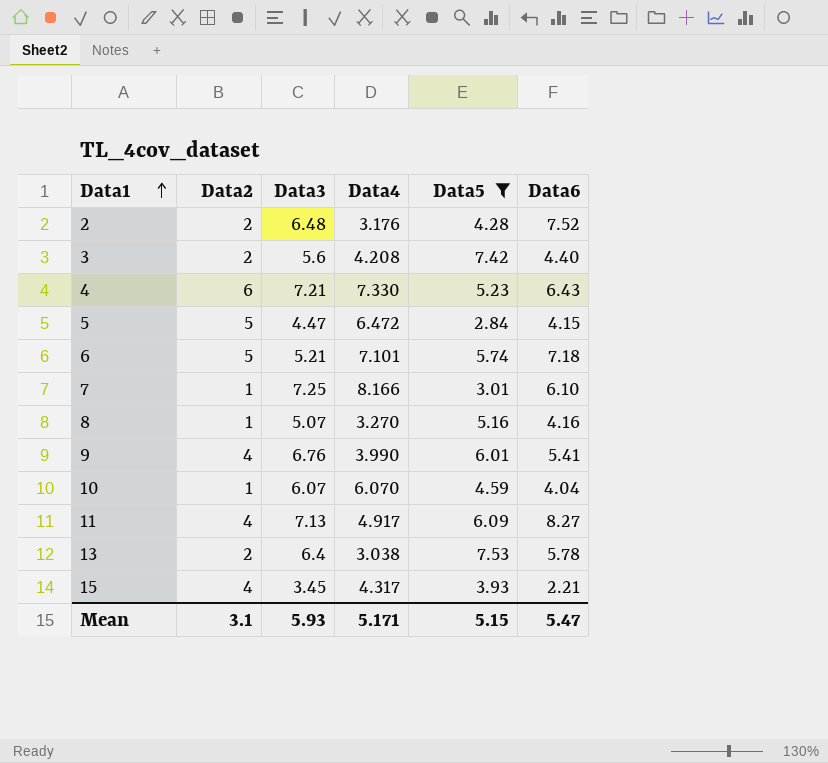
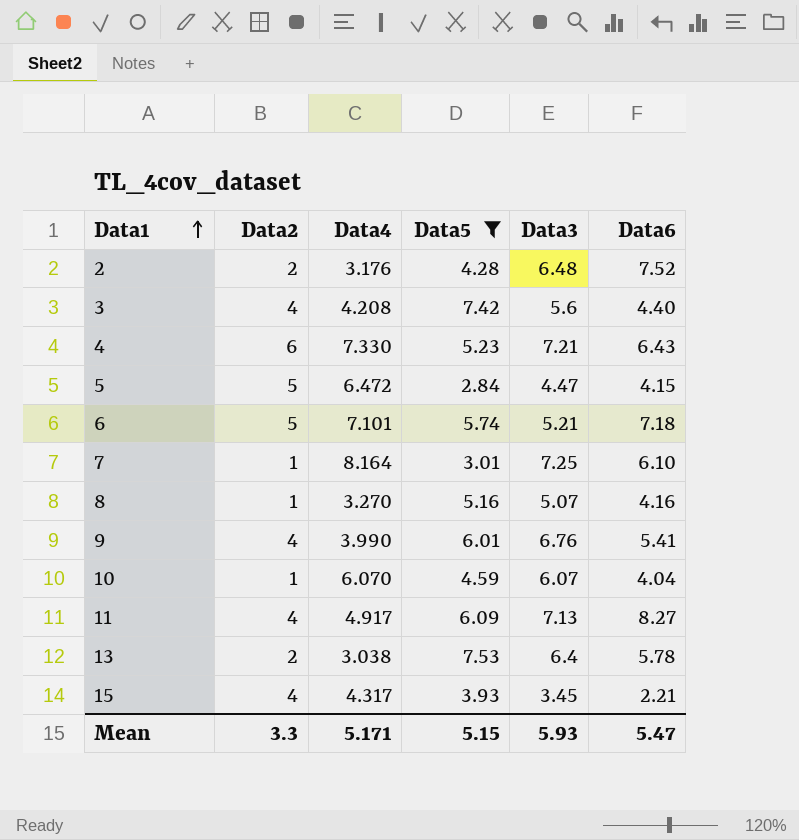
column Data3 | position: 3 -> 5
3 | Data2: 2 -> 4
7 | Data4: 8.166 -> 8.164
Mean | Data2: 3.1 -> 3.3

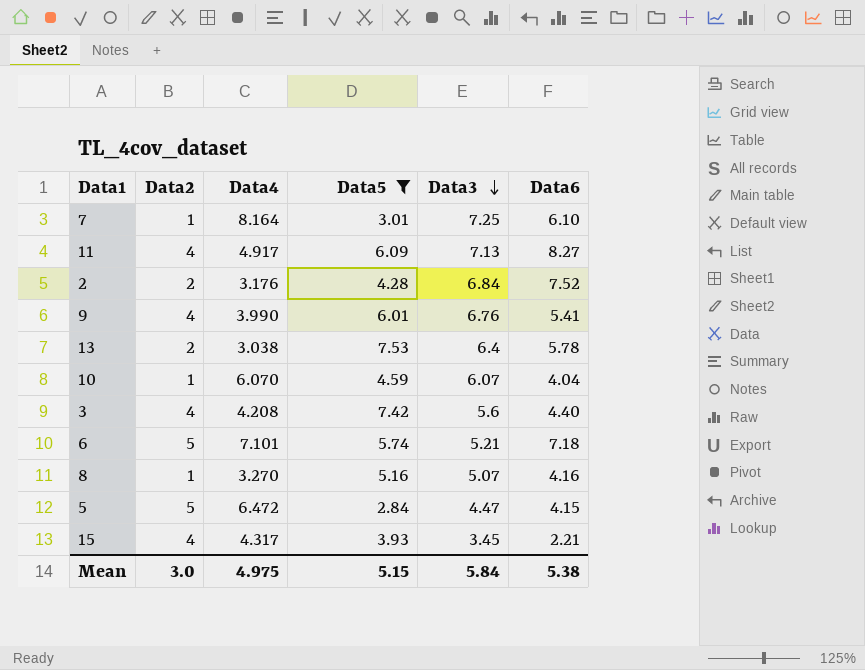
row order: Data1 ascending -> Data3 descending
row 4: 6 | 7.330 | 5.23 | 7.21 | 6.43 -> none
2 | Data3: 6.48 -> 6.84
Mean | Data2: 3.3 -> 3.0
Mean | Data4: 5.171 -> 4.975
Mean | Data3: 5.93 -> 5.84
Mean | Data6: 5.47 -> 5.38

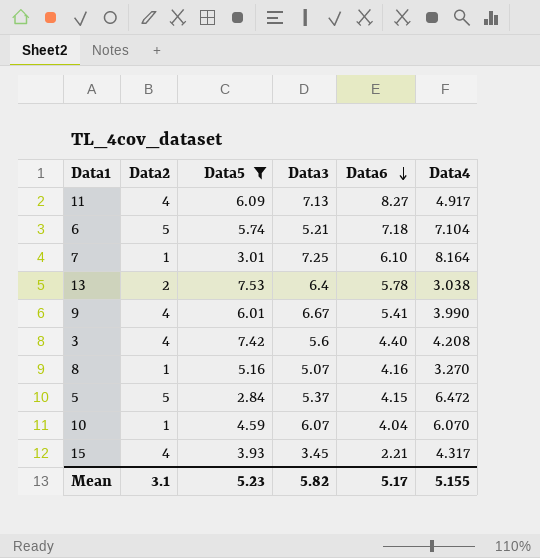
row order: Data3 descending -> Data6 descending
column Data4 | position: 3 -> 6
row 2: 2 | 3.176 | 4.28 | 6.84 | 7.52 -> none
6 | Data4: 7.101 -> 7.104
9 | Data3: 6.76 -> 6.67
5 | Data3: 4.47 -> 5.37
Mean | Data2: 3.0 -> 3.1
Mean | Data5: 5.15 -> 5.23
Mean | Data3: 5.84 -> 5.82
Mean | Data6: 5.38 -> 5.17
Mean | Data4: 4.975 -> 5.155

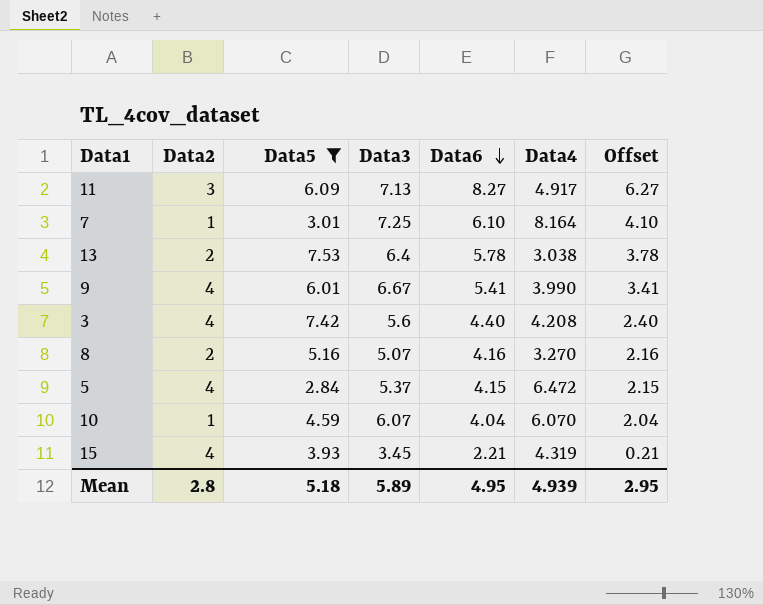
column Offset | formula: none -> [Data6] - 2
row 6: 5 | 5.74 | 5.21 | 7.18 | 7.104 -> none
11 | Data2: 4 -> 3
8 | Data2: 1 -> 2
5 | Data2: 5 -> 4
15 | Data4: 4.317 -> 4.319
Mean | Data2: 3.1 -> 2.8
Mean | Data5: 5.23 -> 5.18
Mean | Data3: 5.82 -> 5.89
Mean | Data6: 5.17 -> 4.95
Mean | Data4: 5.155 -> 4.939

